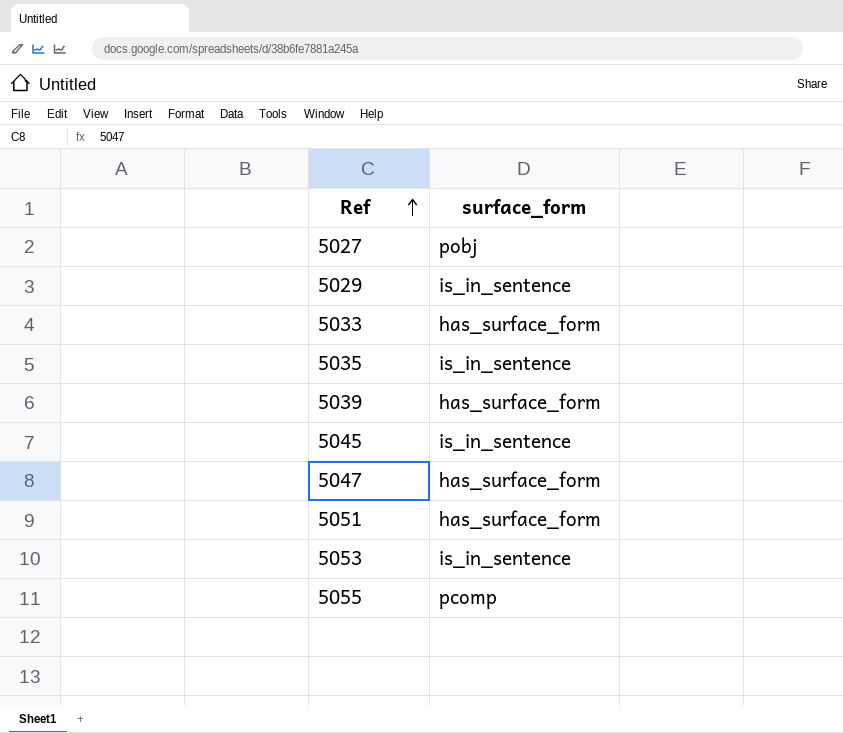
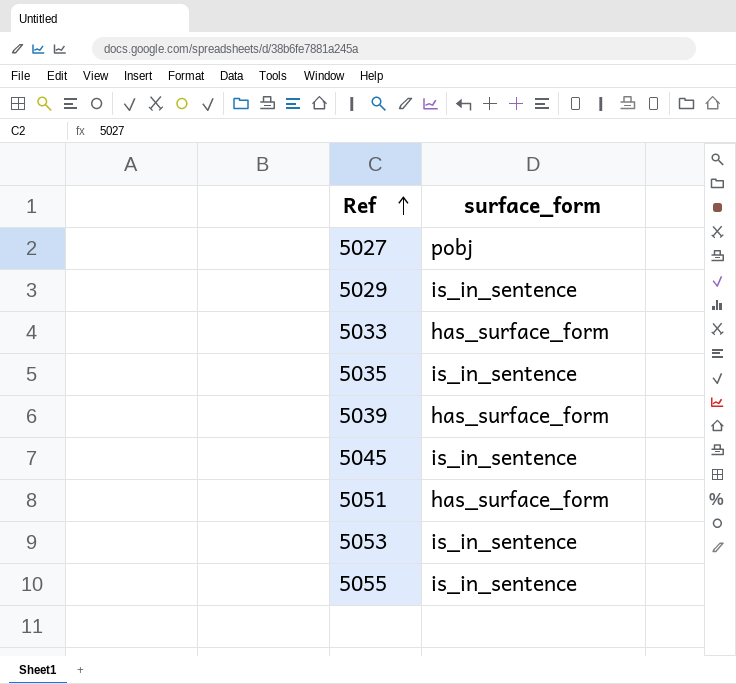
row 5047: has_surface_form -> none
5055 | surface_form: pcomp -> is_in_sentence

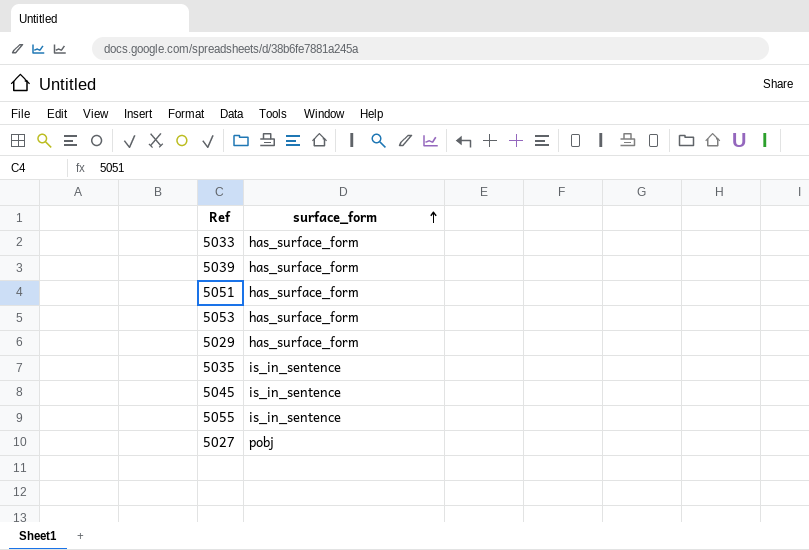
row order: Ref ascending -> surface_form ascending
5053 | surface_form: is_in_sentence -> has_surface_form
5029 | surface_form: is_in_sentence -> has_surface_form

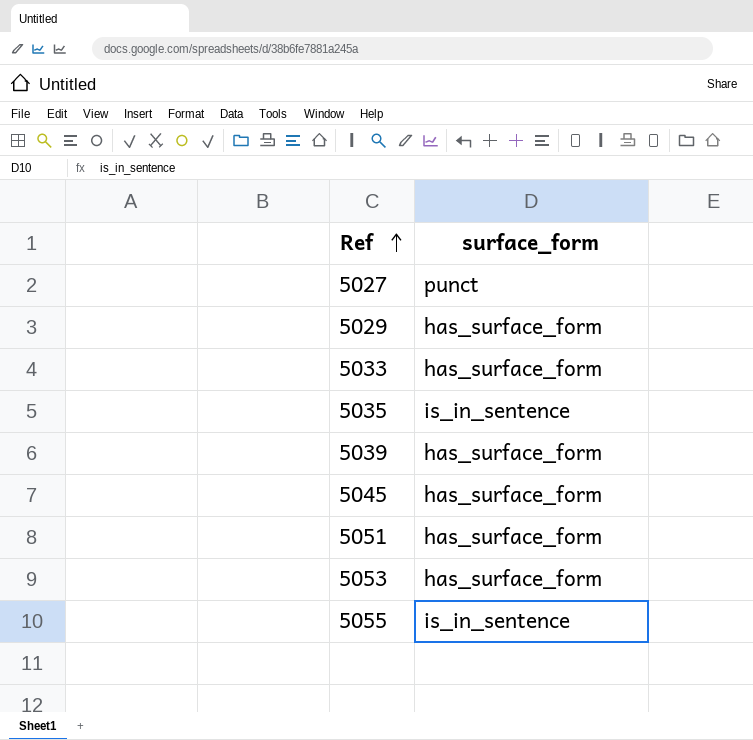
row order: surface_form ascending -> Ref ascending
5027 | surface_form: pobj -> punct
5045 | surface_form: is_in_sentence -> has_surface_form

